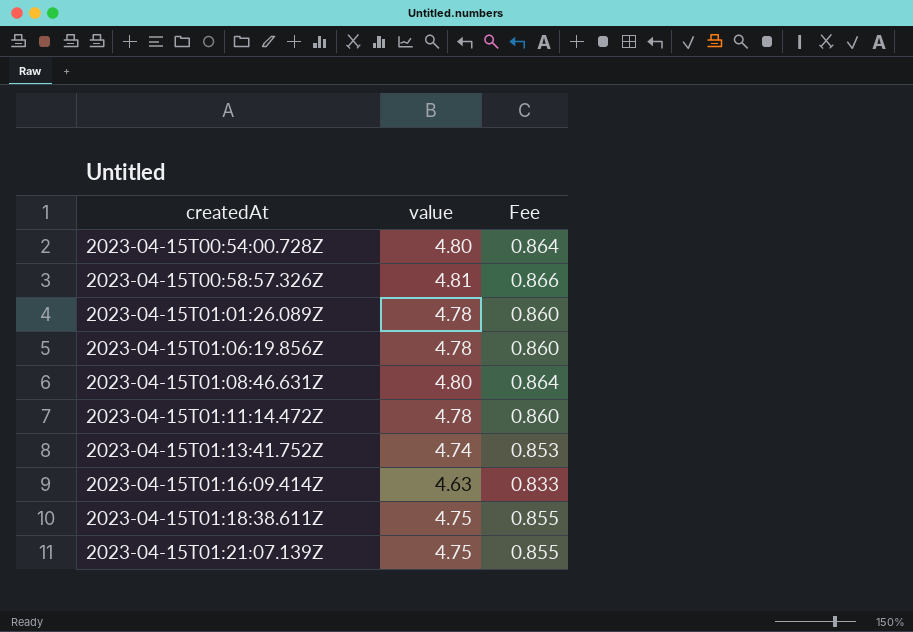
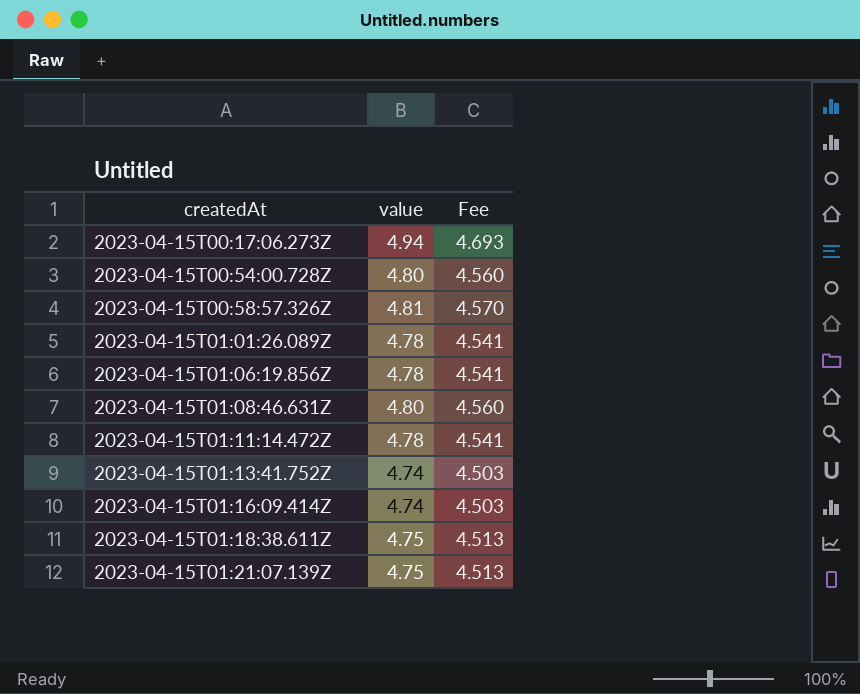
column Fee | formula: [value] * 0.18 -> [value] * 0.95
row 2023-04-15T00:17:06.273Z: none -> 4.94 | 4.693
2023-04-15T01:16:09.414Z | value: 4.63 -> 4.74

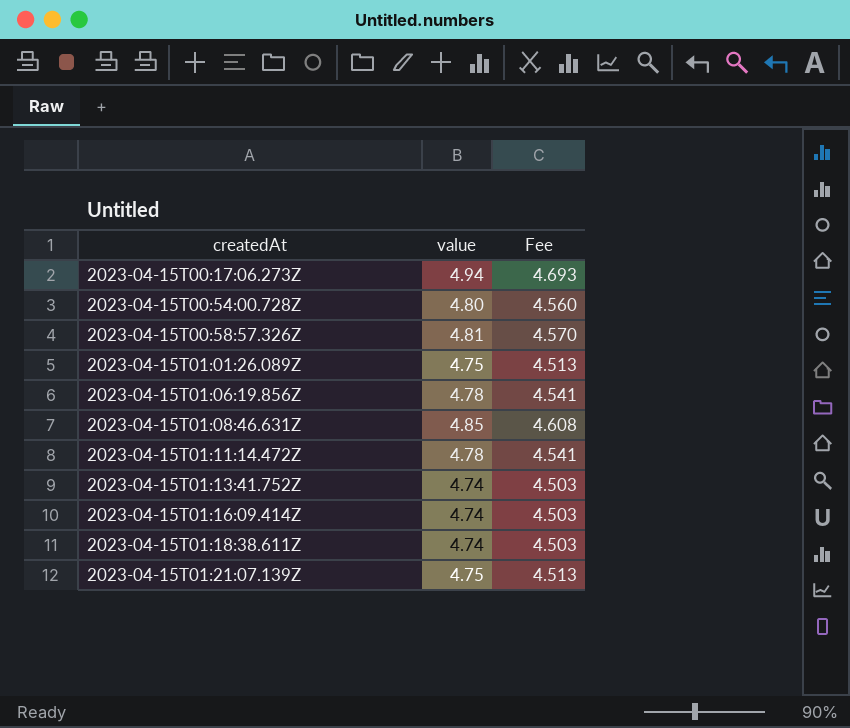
2023-04-15T01:01:26.089Z | value: 4.78 -> 4.75
2023-04-15T01:01:26.089Z | Fee: 4.541 -> 4.513
2023-04-15T01:08:46.631Z | value: 4.80 -> 4.85
2023-04-15T01:08:46.631Z | Fee: 4.560 -> 4.608
2023-04-15T01:18:38.611Z | value: 4.75 -> 4.74
2023-04-15T01:18:38.611Z | Fee: 4.513 -> 4.503

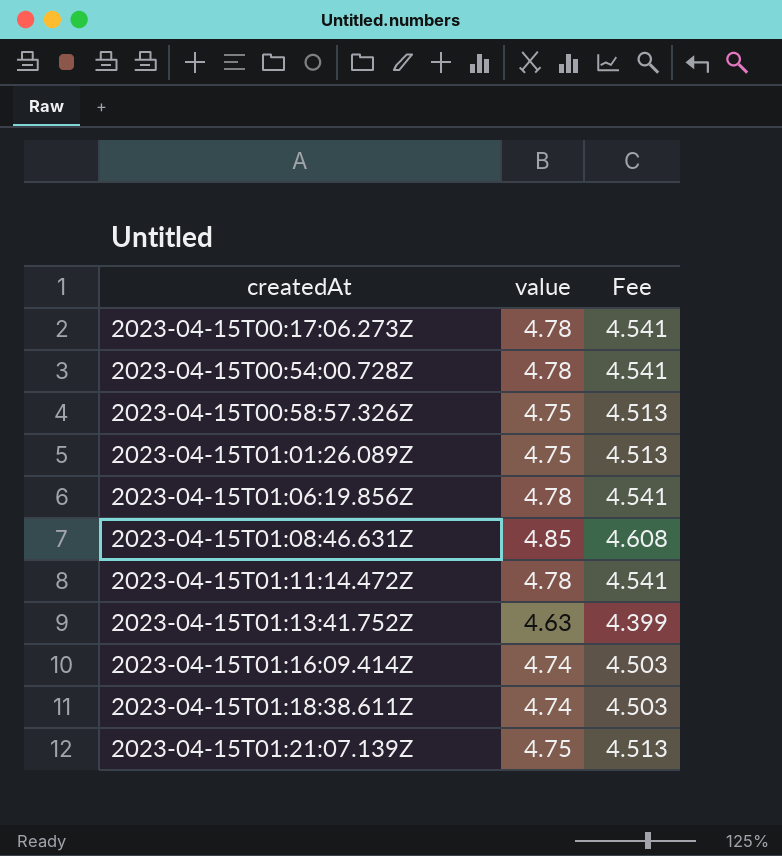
2023-04-15T00:17:06.273Z | value: 4.94 -> 4.78
2023-04-15T00:17:06.273Z | Fee: 4.693 -> 4.541
2023-04-15T00:54:00.728Z | value: 4.80 -> 4.78
2023-04-15T00:54:00.728Z | Fee: 4.560 -> 4.541
2023-04-15T00:58:57.326Z | value: 4.81 -> 4.75
2023-04-15T00:58:57.326Z | Fee: 4.570 -> 4.513
2023-04-15T01:13:41.752Z | value: 4.74 -> 4.63
2023-04-15T01:13:41.752Z | Fee: 4.503 -> 4.399

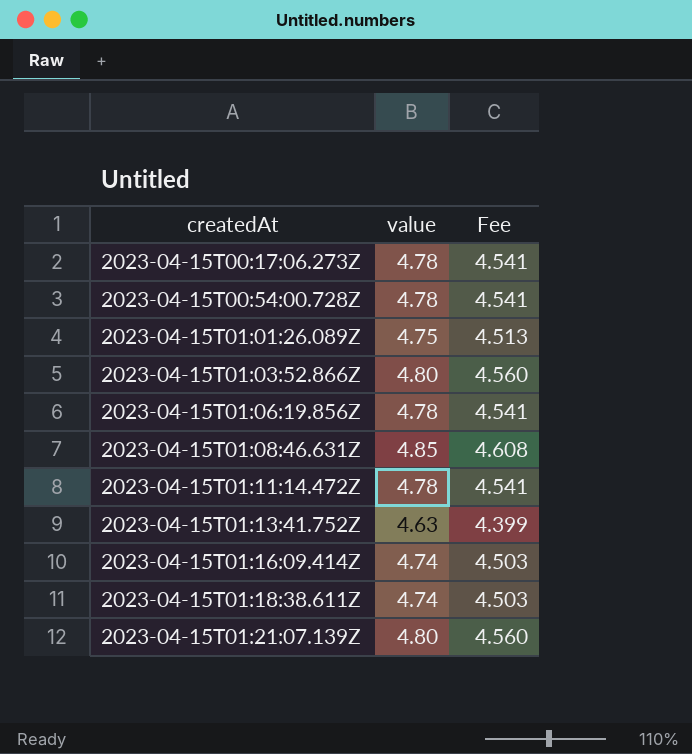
row 2023-04-15T00:58:57.326Z: 4.75 | 4.513 -> none
row 2023-04-15T01:03:52.866Z: none -> 4.80 | 4.560
2023-04-15T01:21:07.139Z | value: 4.75 -> 4.80
2023-04-15T01:21:07.139Z | Fee: 4.513 -> 4.560

